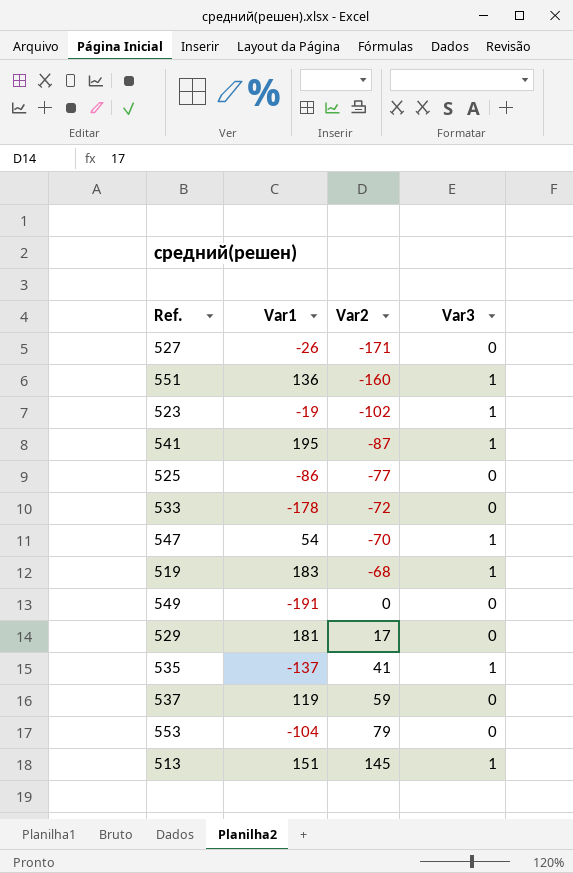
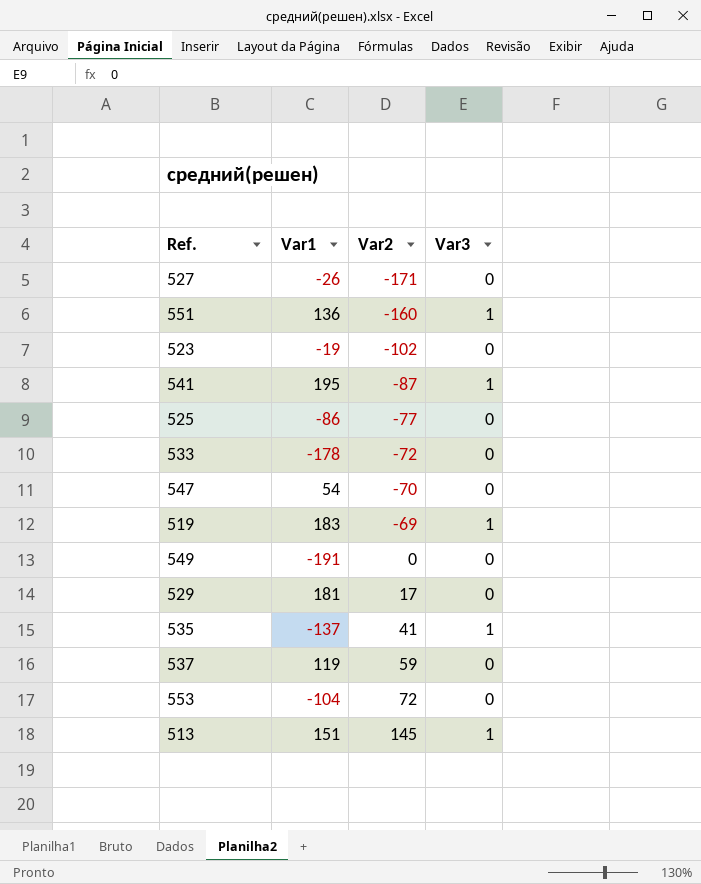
523 | Var3: 1 -> 0
547 | Var3: 1 -> 0
519 | Var2: -68 -> -69
553 | Var2: 79 -> 72

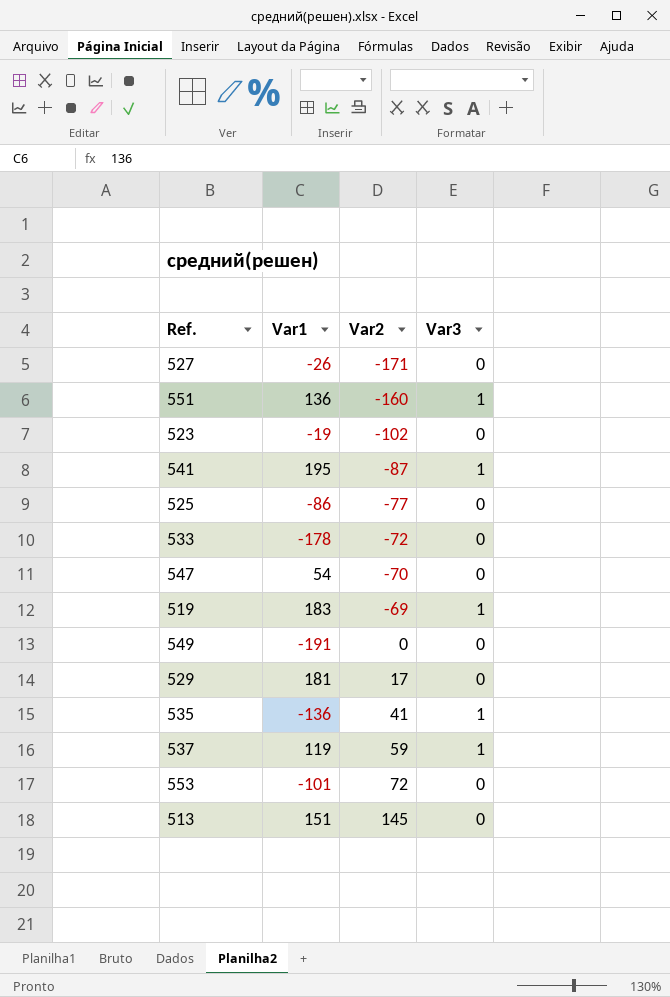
535 | Var1: -137 -> -136
537 | Var3: 0 -> 1
553 | Var1: -104 -> -101
513 | Var3: 1 -> 0

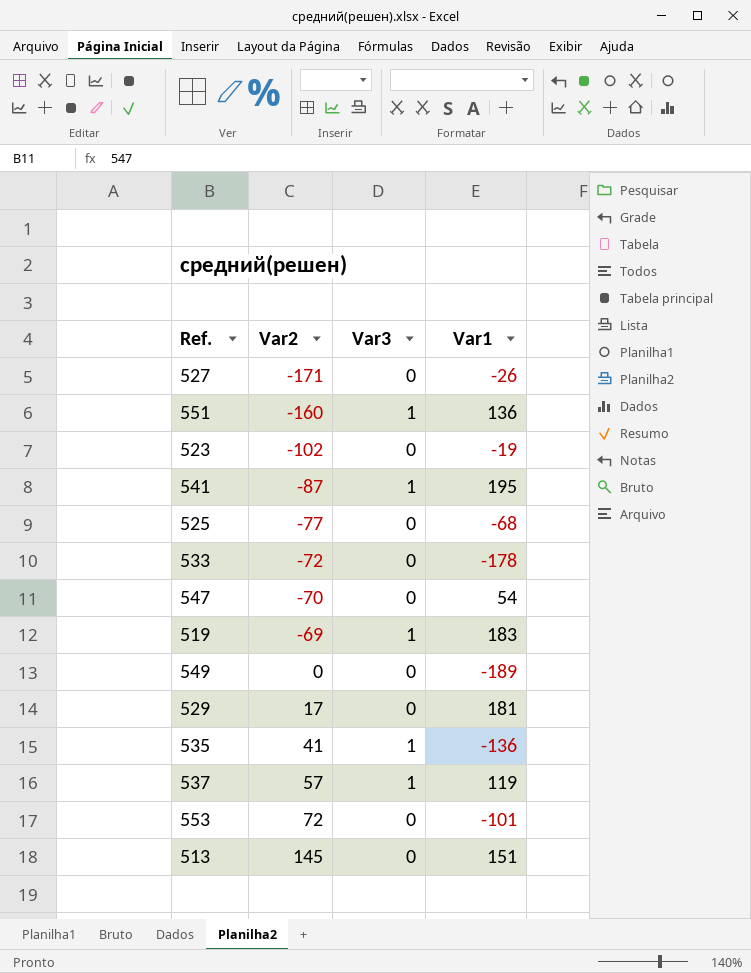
column Var1 | position: 2 -> 4
525 | Var1: -86 -> -68
549 | Var1: -191 -> -189
537 | Var2: 59 -> 57

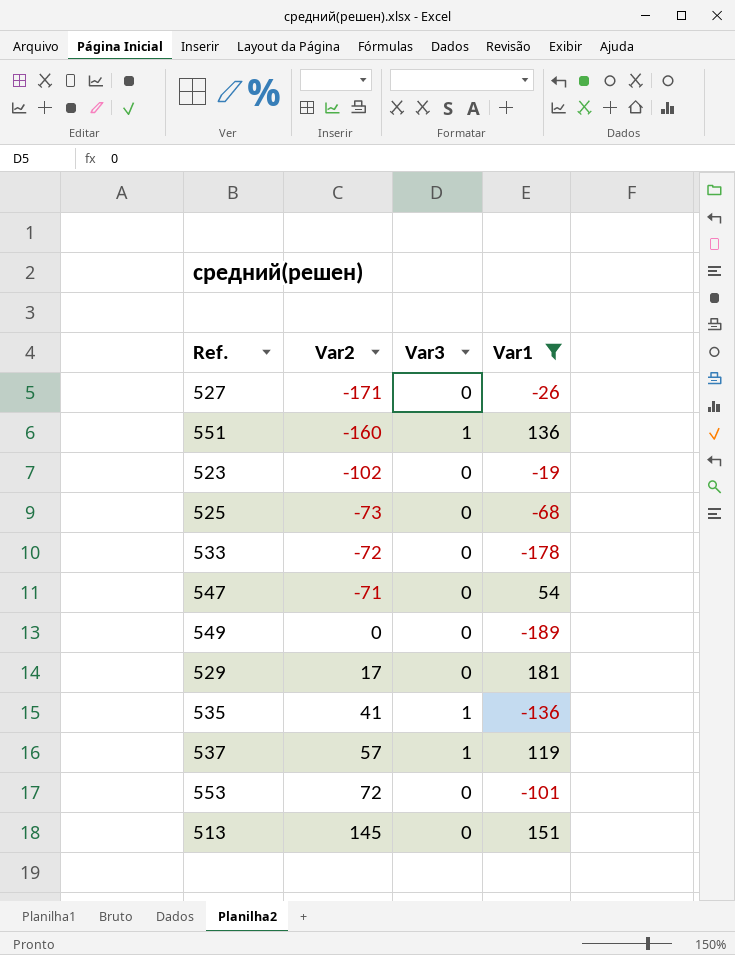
filter: none -> Var1 <= 181
525 | Var2: -77 -> -73
547 | Var2: -70 -> -71

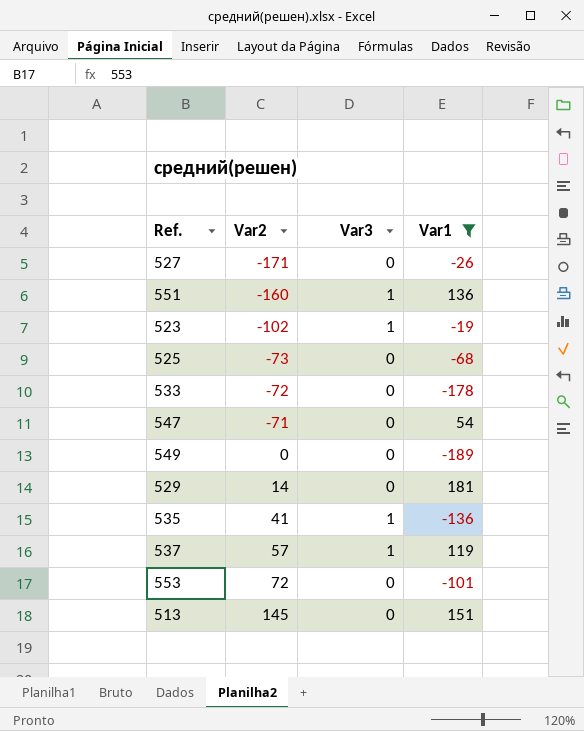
523 | Var3: 0 -> 1
529 | Var2: 17 -> 14

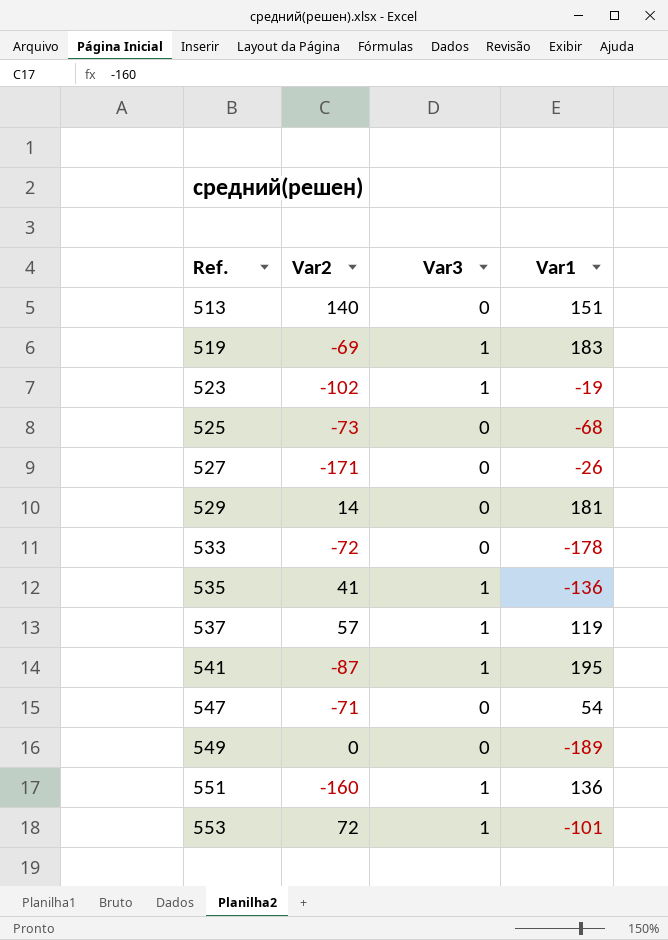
filter: Var1 <= 181 -> none
row order: Var2 ascending -> Ref. ascending
513 | Var2: 145 -> 140
553 | Var3: 0 -> 1

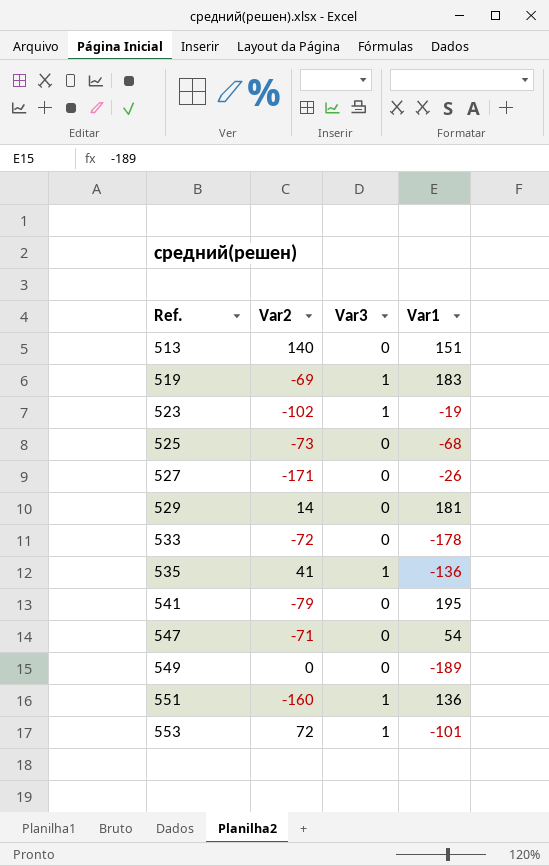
row 537: 57 | 1 | 119 -> none
541 | Var2: -87 -> -79
541 | Var3: 1 -> 0

